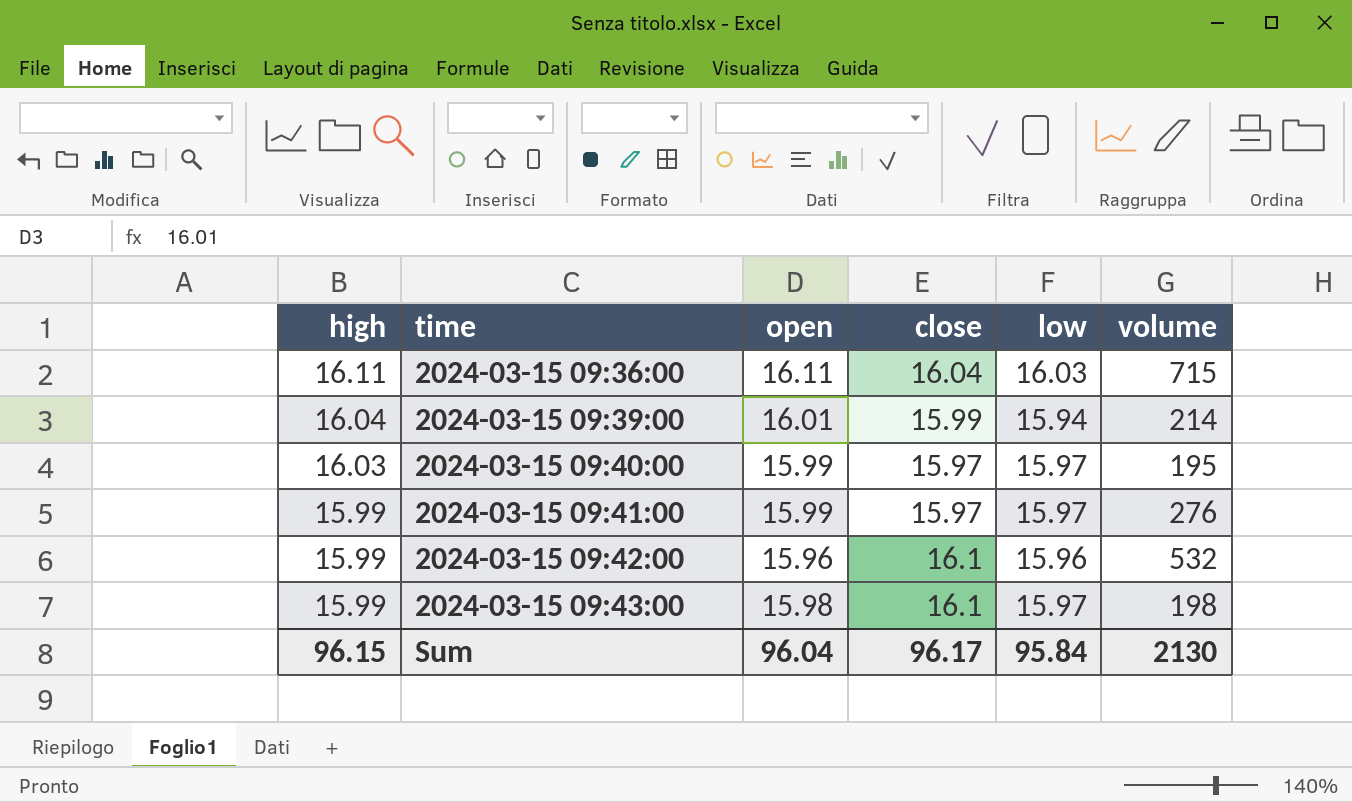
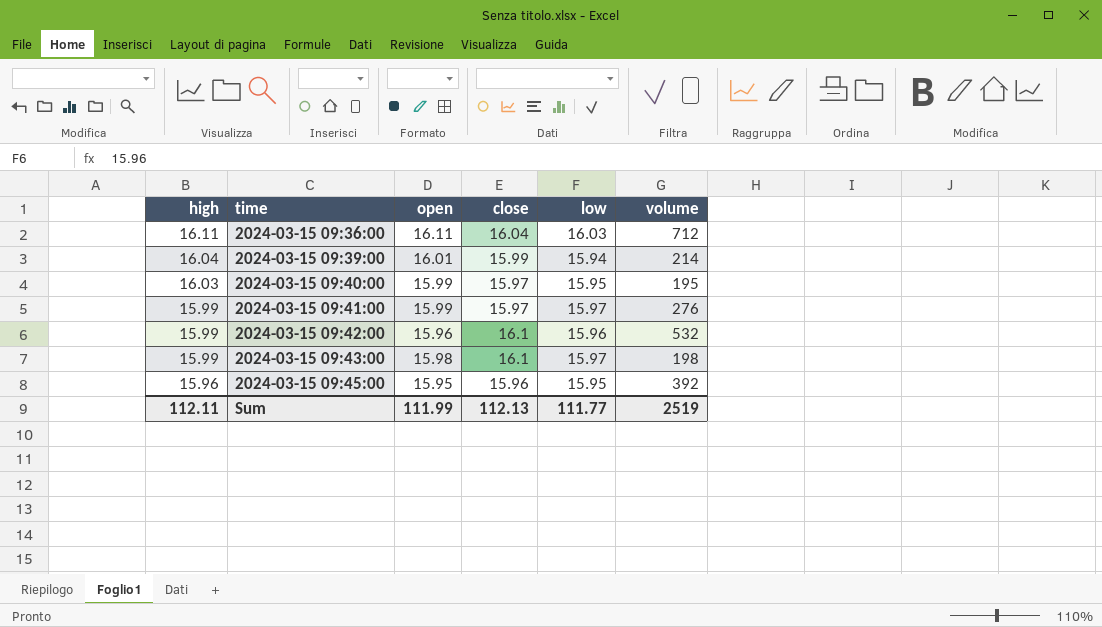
2024-03-15 09:36:00 | volume: 715 -> 712
2024-03-15 09:40:00 | low: 15.97 -> 15.95
row 2024-03-15 09:45:00: none -> 15.96 | 15.95 | 15.96 | 15.95 | 392
Sum | high: 96.15 -> 112.11
Sum | open: 96.04 -> 111.99
Sum | close: 96.17 -> 112.13
Sum | low: 95.84 -> 111.77
Sum | volume: 2130 -> 2519

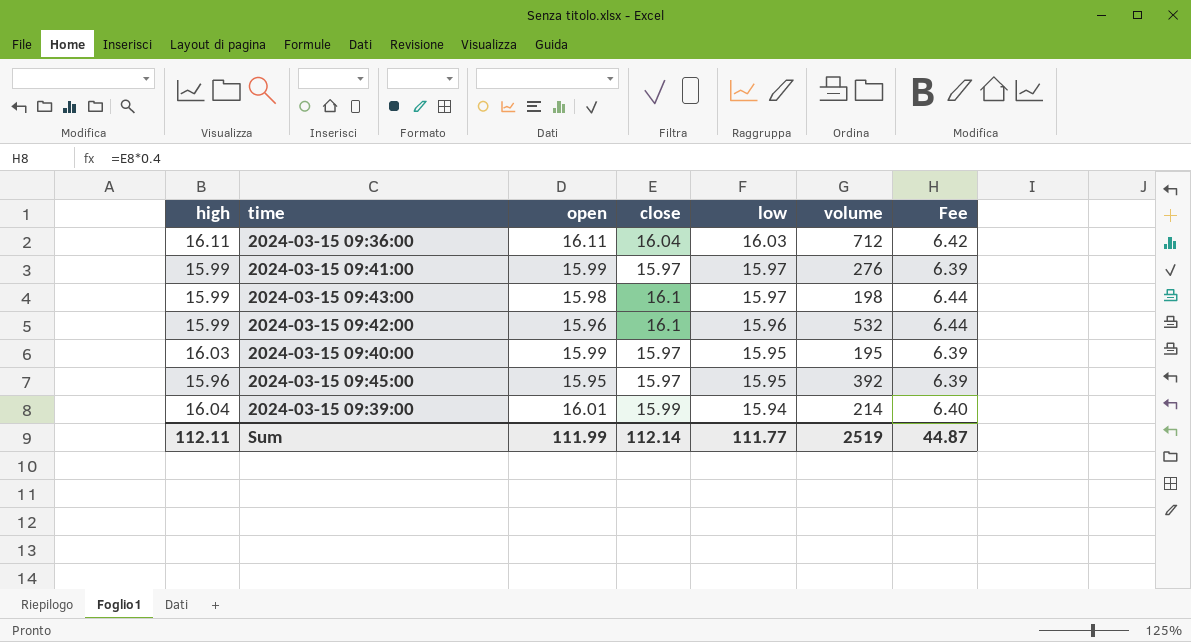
row order: high descending -> low descending
column Fee | formula: none -> [close] * 0.4
2024-03-15 09:45:00 | close: 15.96 -> 15.97
Sum | close: 112.13 -> 112.14

